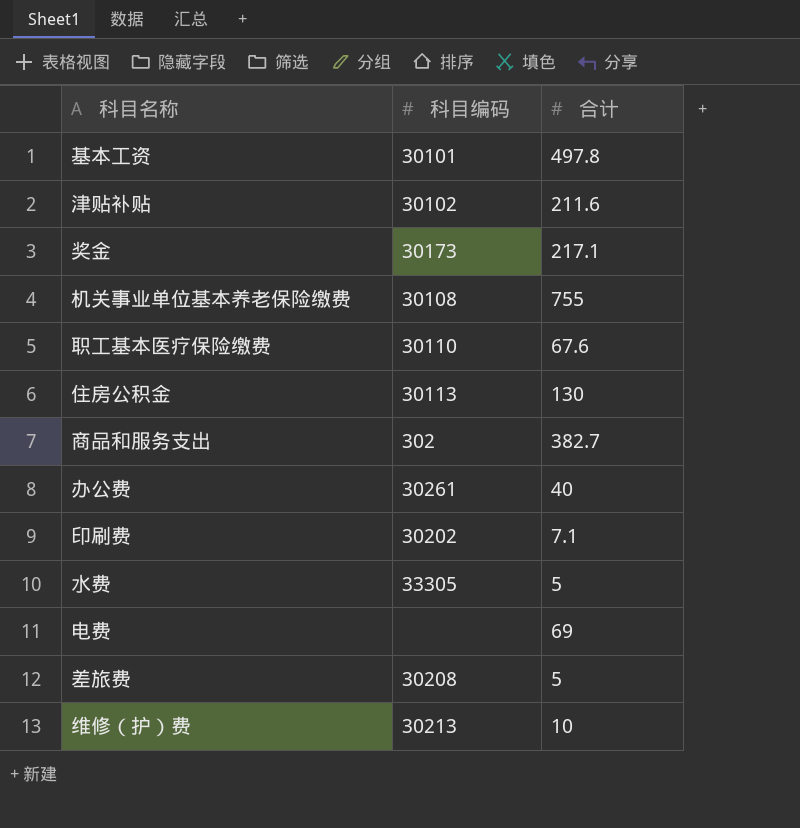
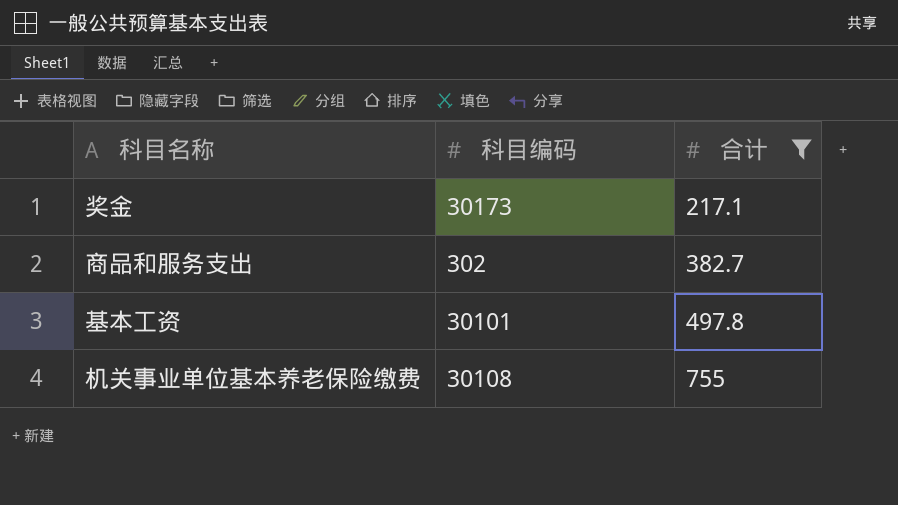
filter: none -> 合计 >= 217.1
row order: none -> 合计 ascending

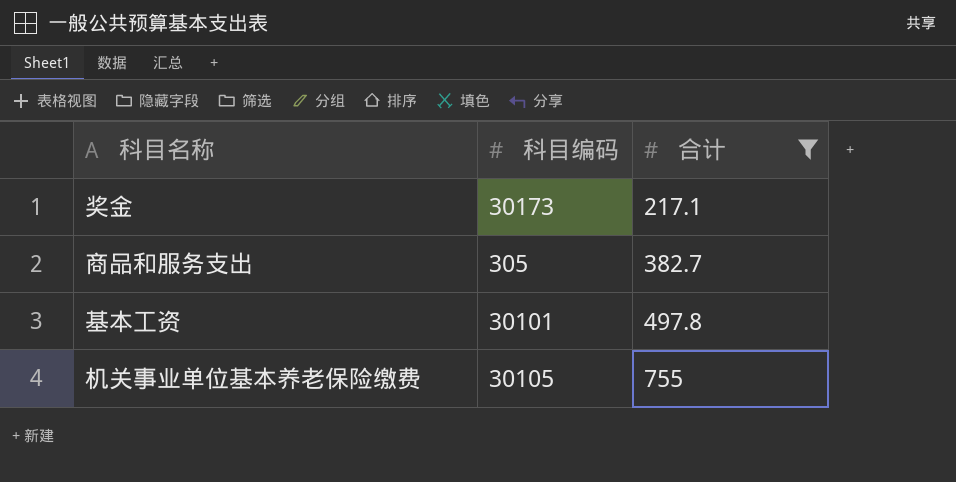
商品和服务支出 | 科目编码: 302 -> 305
机关事业单位基本养老保险缴费 | 科目编码: 30108 -> 30105

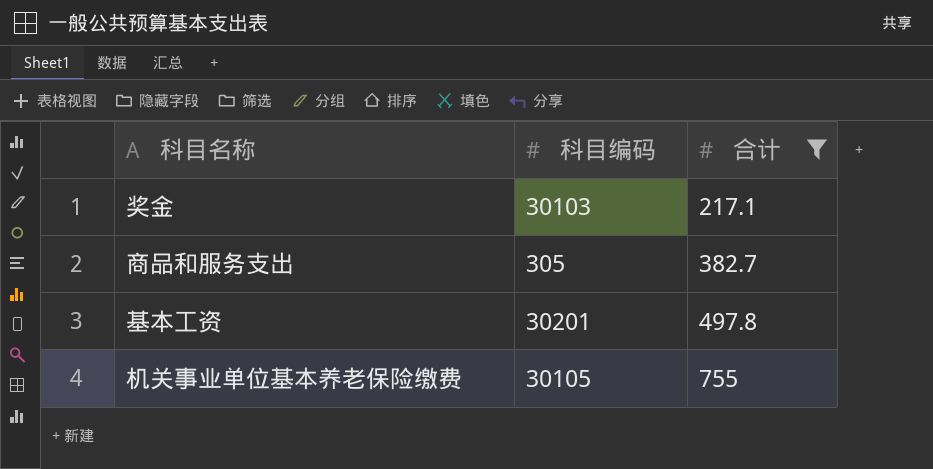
奖金 | 科目编码: 30173 -> 30103
基本工资 | 科目编码: 30101 -> 30201

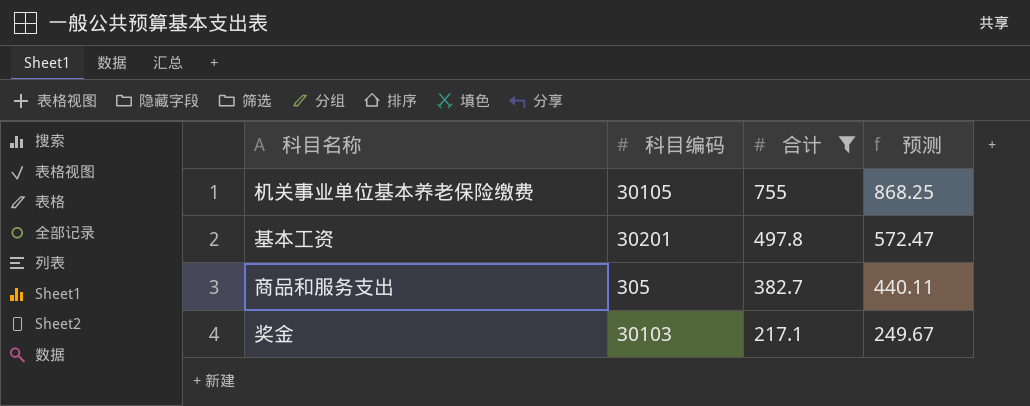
row order: 合计 ascending -> 合计 descending
column 预测 | formula: none -> [合计] * 1.15

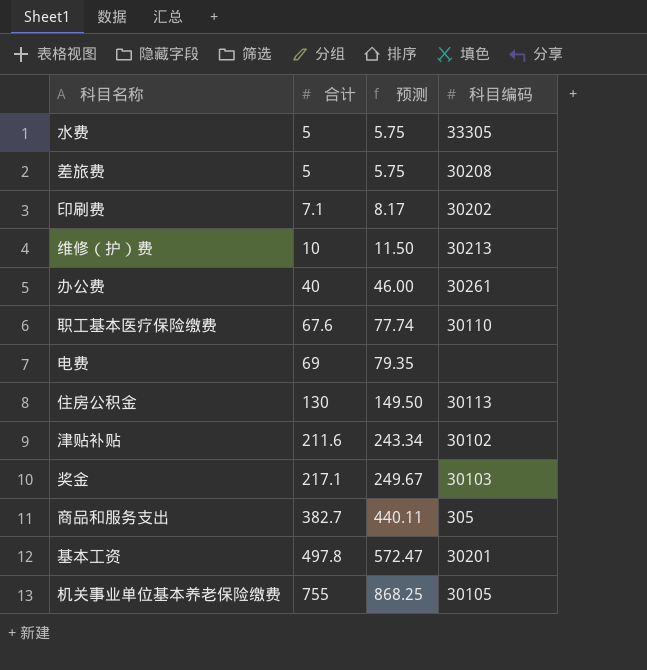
filter: 合计 >= 217.1 -> none
row order: 合计 descending -> 合计 ascending
column 科目编码 | position: 2 -> 4

